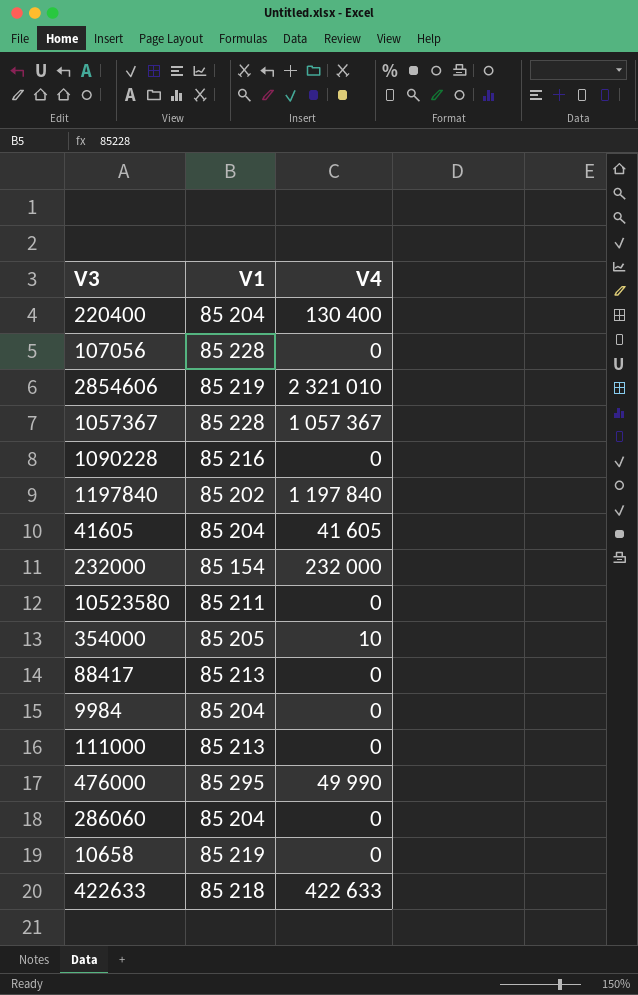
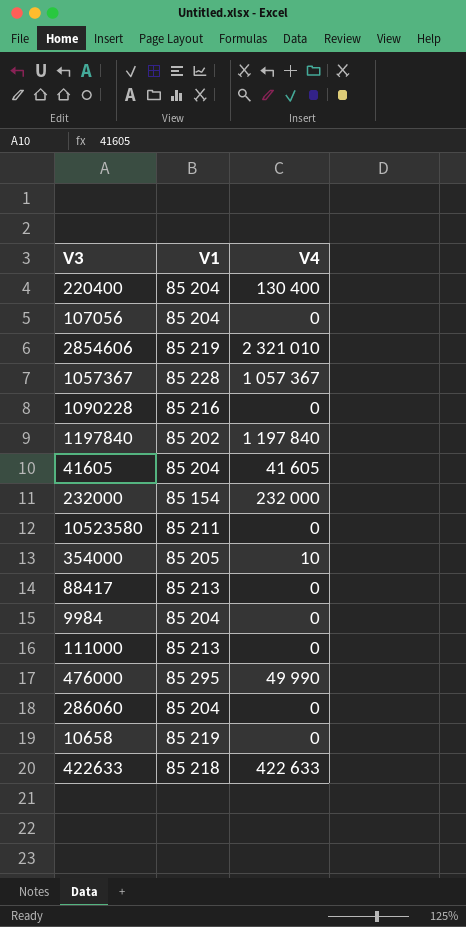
107056 | V1: 85 228 -> 85 204

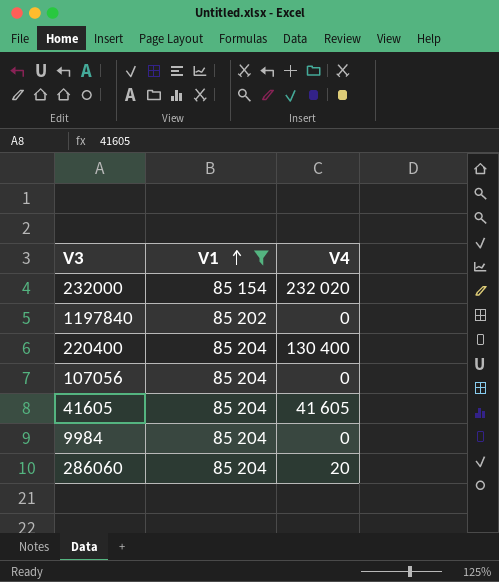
filter: none -> V1 <= 85 204
row order: none -> V1 ascending
232000 | V4: 232 000 -> 232 020
1197840 | V4: 1 197 840 -> 0
286060 | V4: 0 -> 20

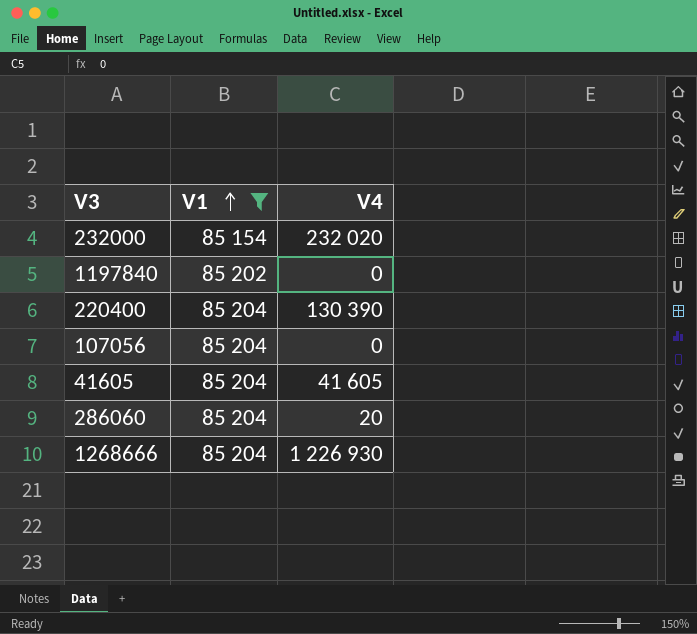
row 9984: 85 204 | 0 -> none
220400 | V4: 130 400 -> 130 390
row 1268666: none -> 85 204 | 1 226 930

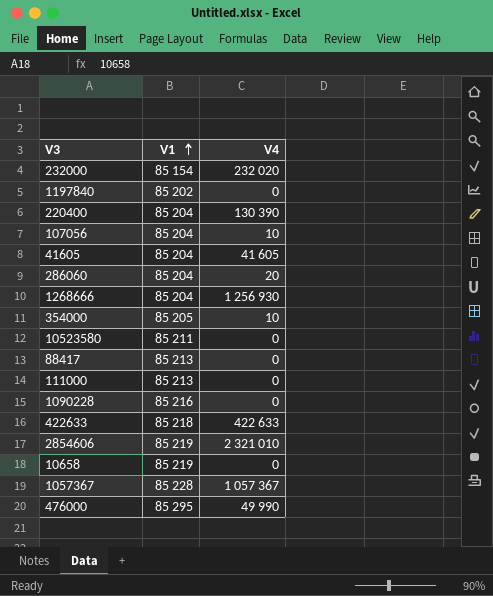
filter: V1 <= 85 204 -> none
107056 | V4: 0 -> 10
1268666 | V4: 1 226 930 -> 1 256 930

